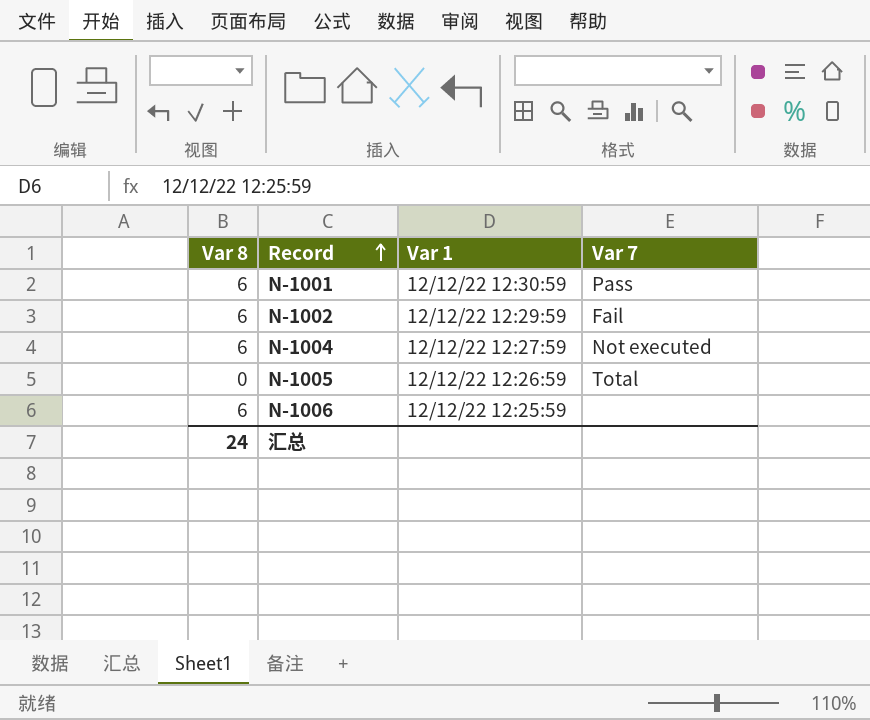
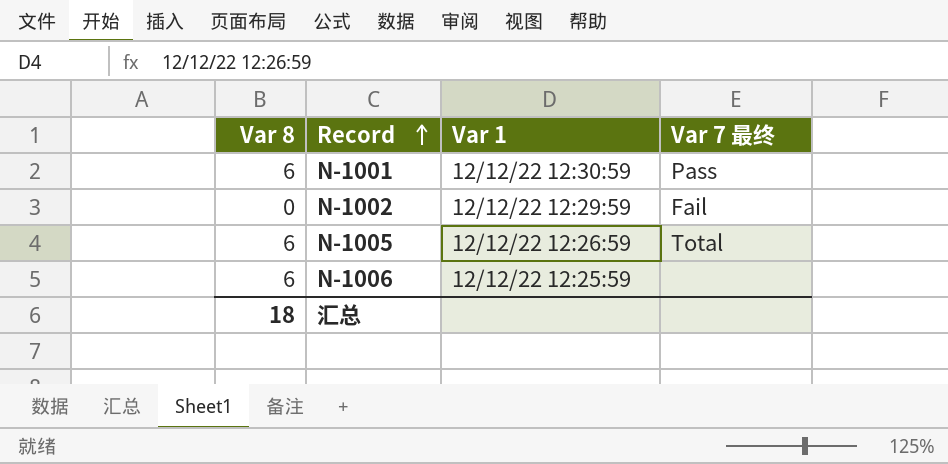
column name: Var 7 -> Var 7 最终
row N-1004: 6 | 12/12/22 12:27:59 | Not executed -> none
N-1002 | Var 8: 6 -> 0
N-1005 | Var 8: 0 -> 6
汇总 | Var 8: 24 -> 18

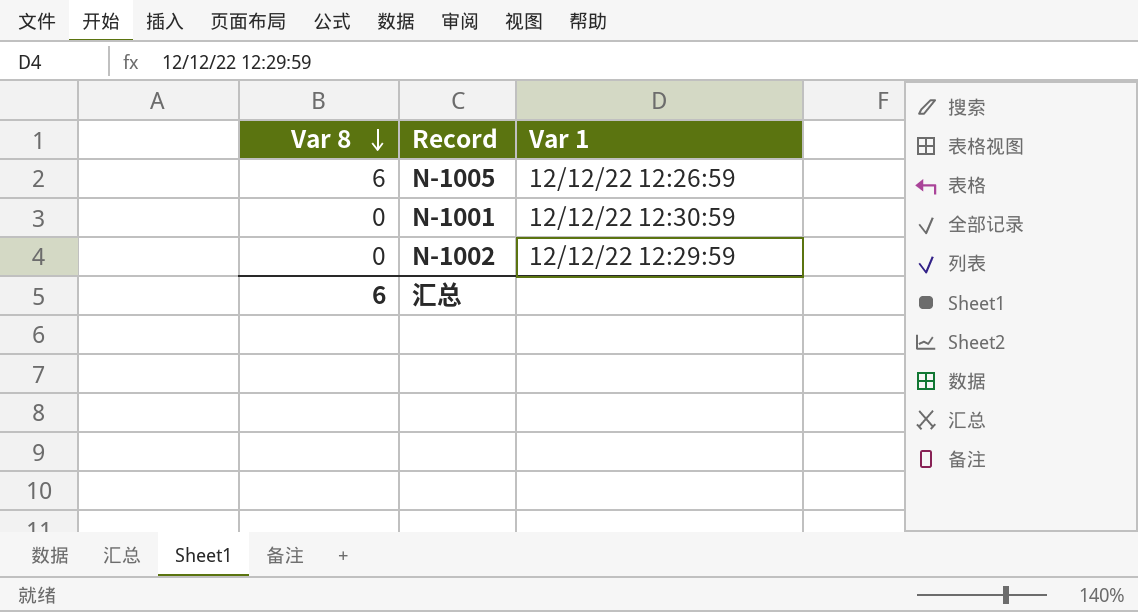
row order: Record ascending -> Var 8 descending
column Var 7 最终 | position: 4 -> none
row N-1006: 6 | 12/12/22 12:25:59 | none -> none
N-1001 | Var 8: 6 -> 0
汇总 | Var 8: 18 -> 6

